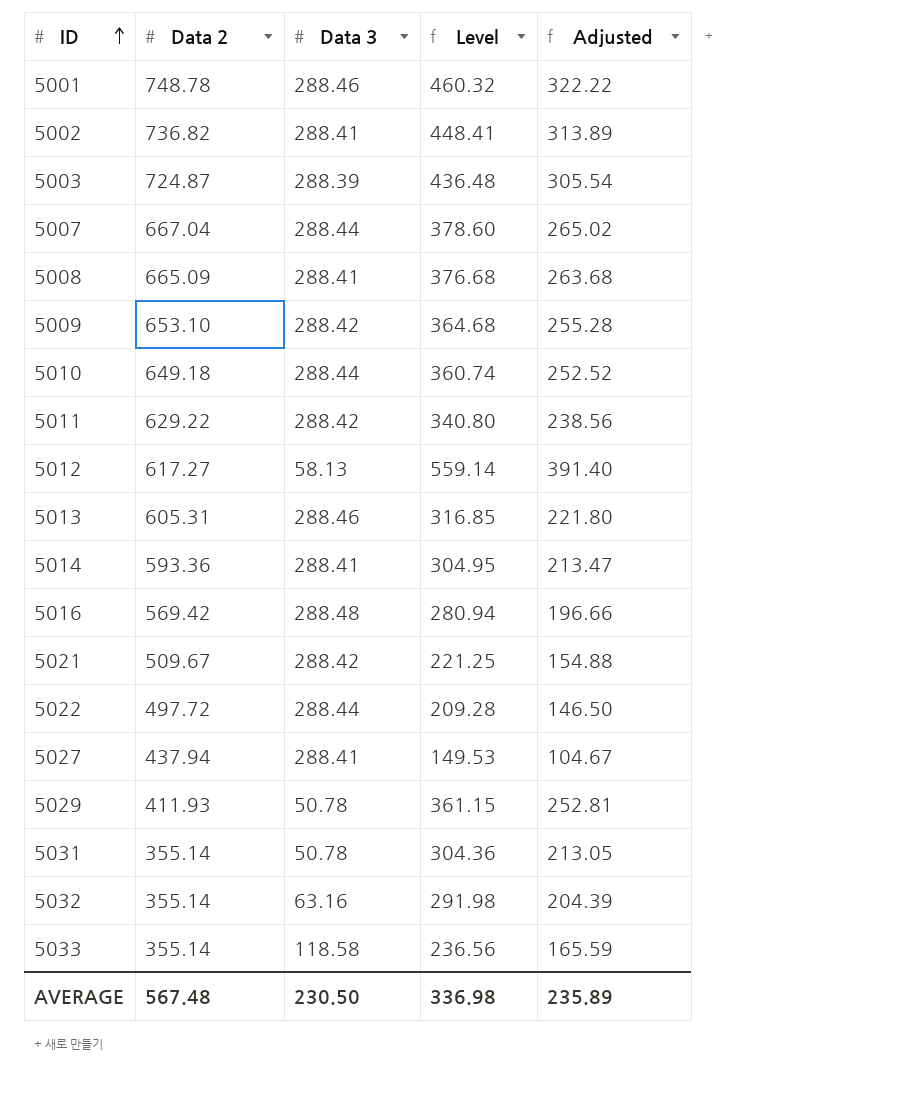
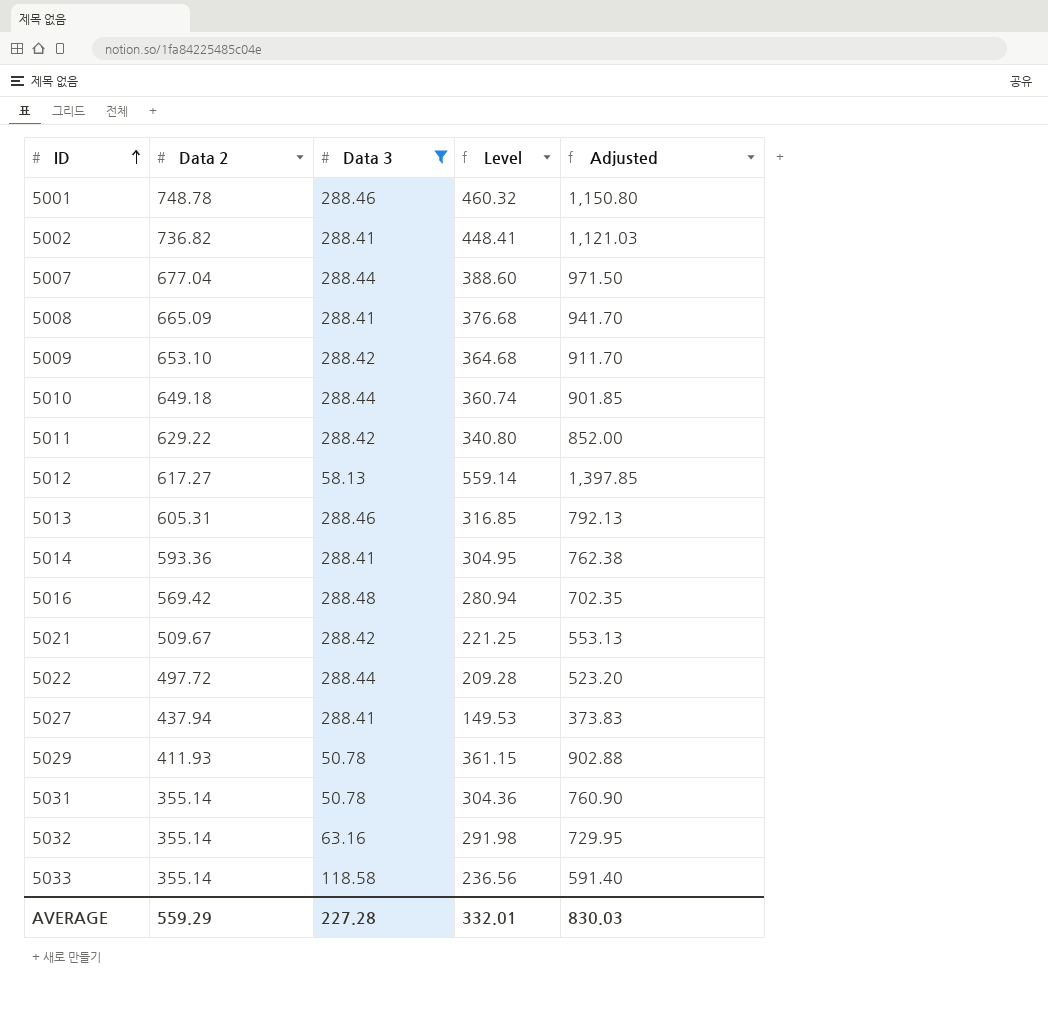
filter: none -> Data 3 != 288.39
column Adjusted | formula: [Level] * 0.7 -> [Level] * 2.5
5007 | Data 2: 667.04 -> 677.04
5007 | Level: 378.60 -> 388.60
AVERAGE | Data 2: 567.48 -> 559.29
AVERAGE | Data 3: 230.50 -> 227.28
AVERAGE | Level: 336.98 -> 332.01
AVERAGE | Adjusted: 235.89 -> 830.03

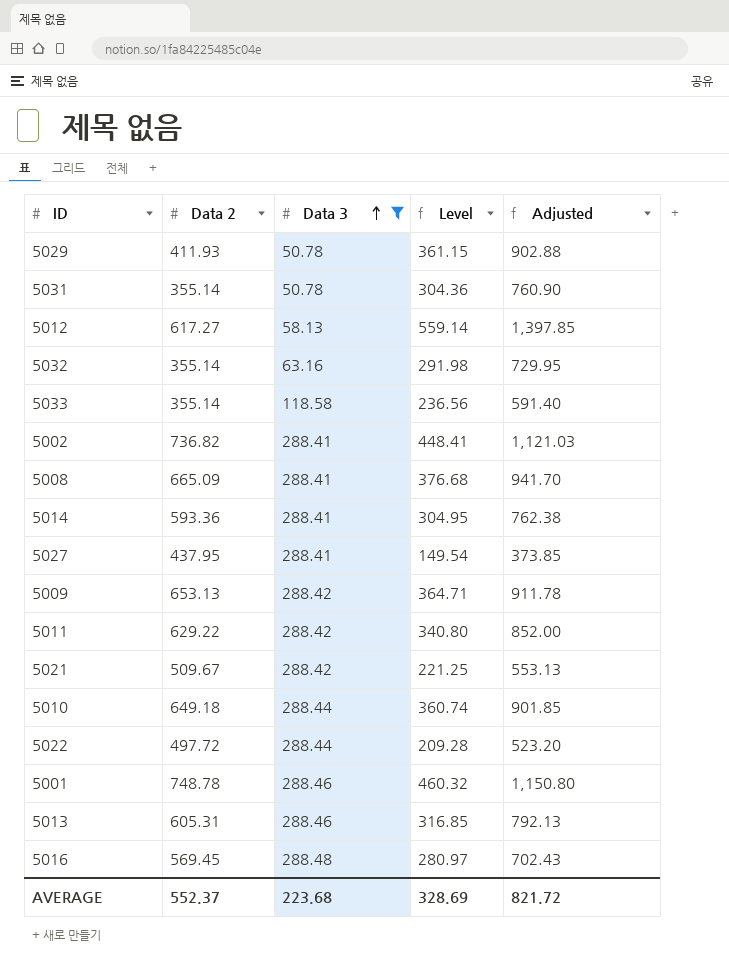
row order: ID ascending -> Data 3 ascending
row 5007: 677.04 | 288.44 | 388.60 | 971.50 -> none
5027 | Data 2: 437.94 -> 437.95
5027 | Level: 149.53 -> 149.54
5027 | Adjusted: 373.83 -> 373.85
5009 | Data 2: 653.10 -> 653.13
5009 | Level: 364.68 -> 364.71
5009 | Adjusted: 911.70 -> 911.78
5016 | Data 2: 569.42 -> 569.45
5016 | Level: 280.94 -> 280.97
5016 | Adjusted: 702.35 -> 702.43
AVERAGE | Data 2: 559.29 -> 552.37
AVERAGE | Data 3: 227.28 -> 223.68
AVERAGE | Level: 332.01 -> 328.69
AVERAGE | Adjusted: 830.03 -> 821.72

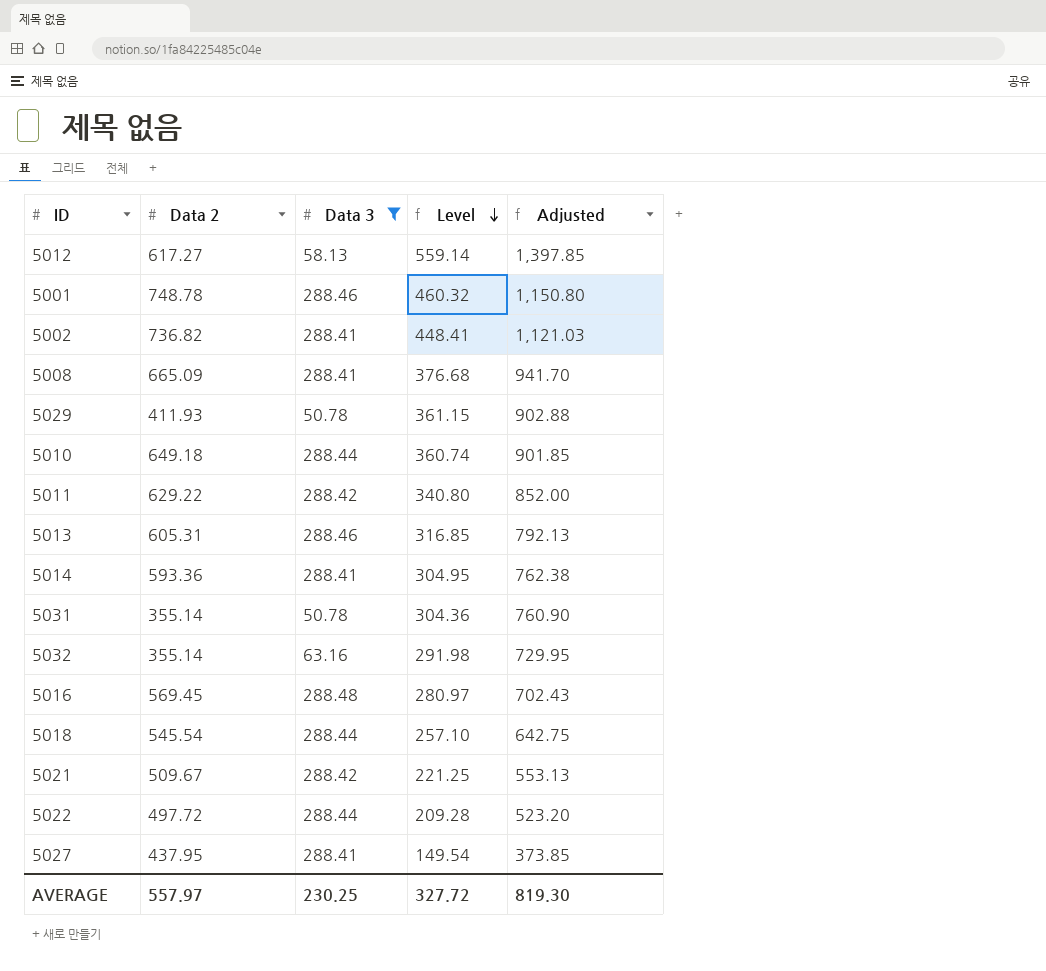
row order: Data 3 ascending -> Level descending
row 5033: 355.14 | 118.58 | 236.56 | 591.40 -> none
row 5009: 653.13 | 288.42 | 364.71 | 911.78 -> none
row 5018: none -> 545.54 | 288.44 | 257.10 | 642.75
AVERAGE | Data 2: 552.37 -> 557.97
AVERAGE | Data 3: 223.68 -> 230.25
AVERAGE | Level: 328.69 -> 327.72
AVERAGE | Adjusted: 821.72 -> 819.30

